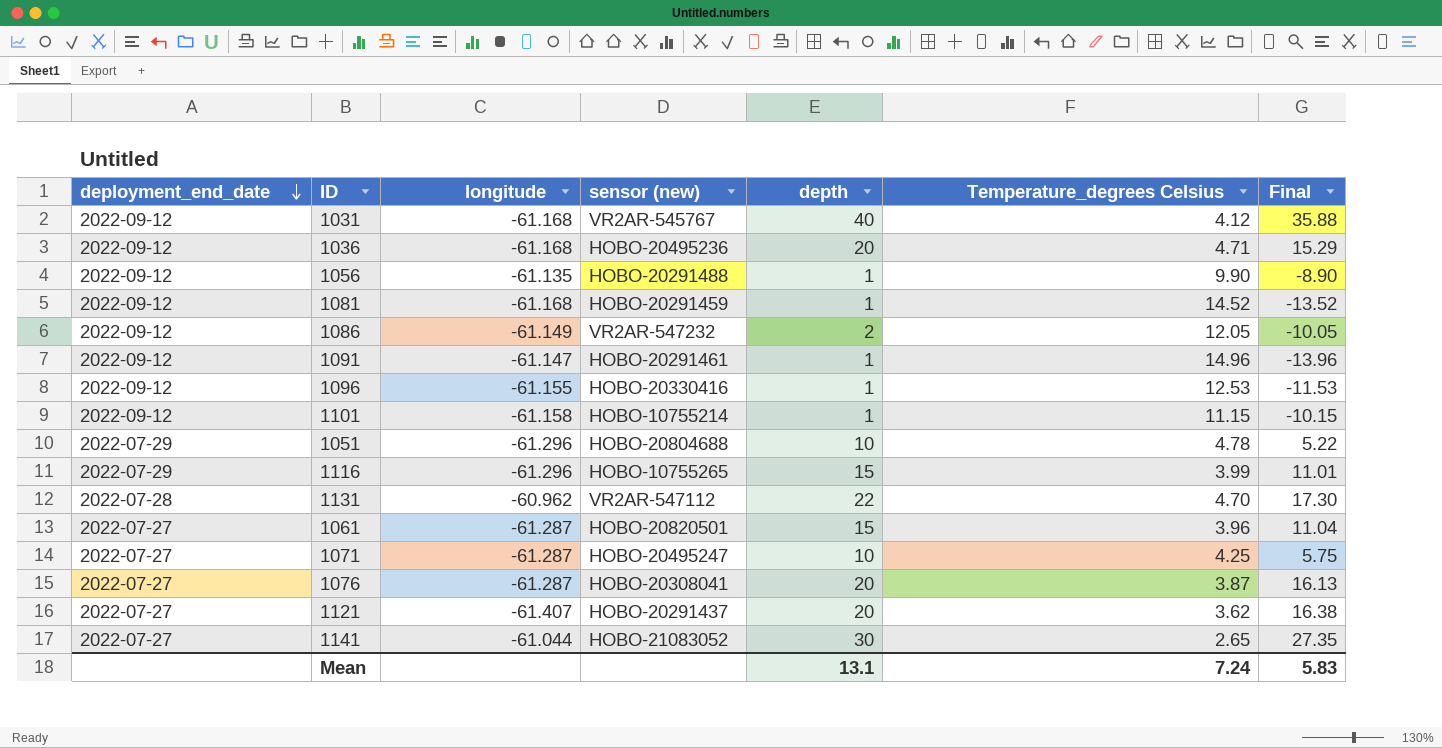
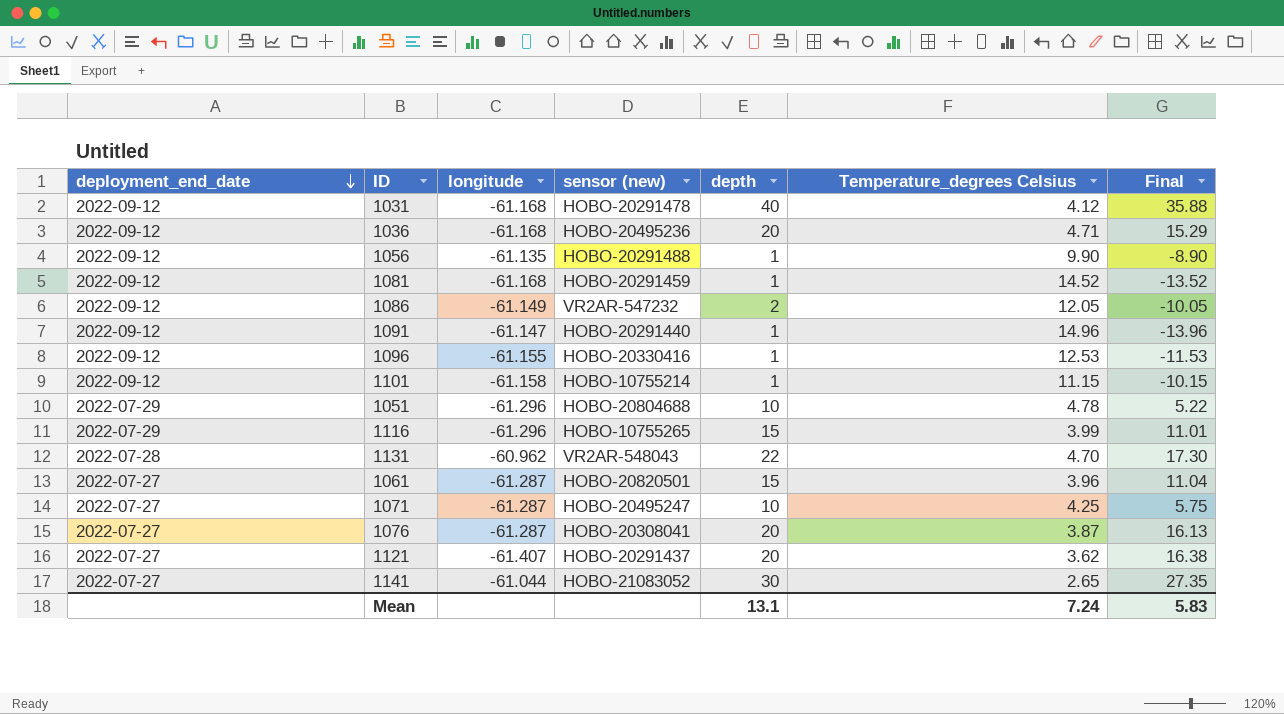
1031 | sensor (new): VR2AR-545767 -> HOBO-20291478
1091 | sensor (new): HOBO-20291461 -> HOBO-20291440
1131 | sensor (new): VR2AR-547112 -> VR2AR-548043

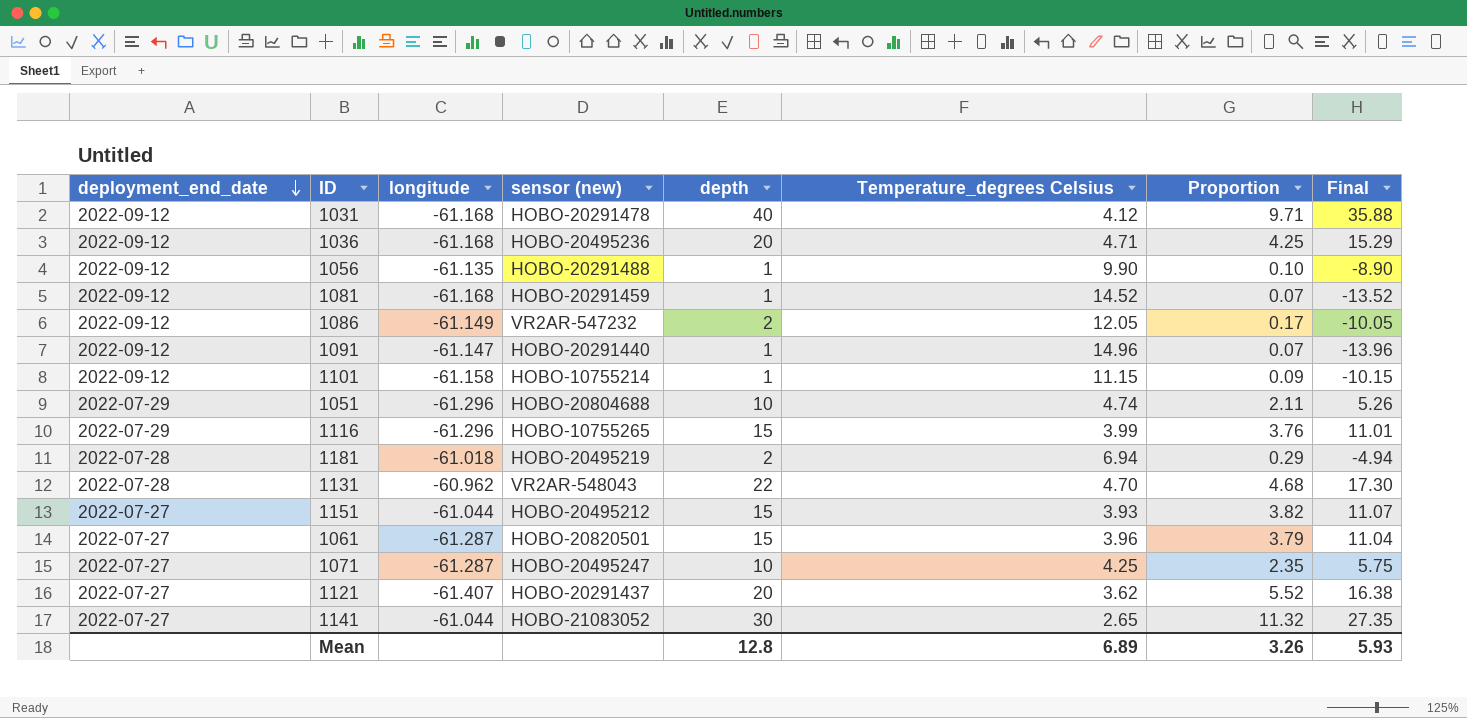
column Proportion | formula: none -> [depth] / [Temperature_degrees Celsius]
row 1096: 2022-09-12 | -61.155 | HOBO-20330416 | 1 | 12.53 | -11.53 -> none
row 1076: 2022-07-27 | -61.287 | HOBO-20308041 | 20 | 3.87 | 16.13 -> none
1051 | Temperature_degrees Celsius: 4.78 -> 4.74
1051 | Final: 5.22 -> 5.26
row 1181: none -> 2022-07-28 | -61.018 | HOBO-20495219 | 2 | 6.94 | 0.29 | -4.94
row 1151: none -> 2022-07-27 | -61.044 | HOBO-20495212 | 15 | 3.93 | 3.82 | 11.07
Mean | depth: 13.1 -> 12.8
Mean | Temperature_degrees Celsius: 7.24 -> 6.89
Mean | Final: 5.83 -> 5.93

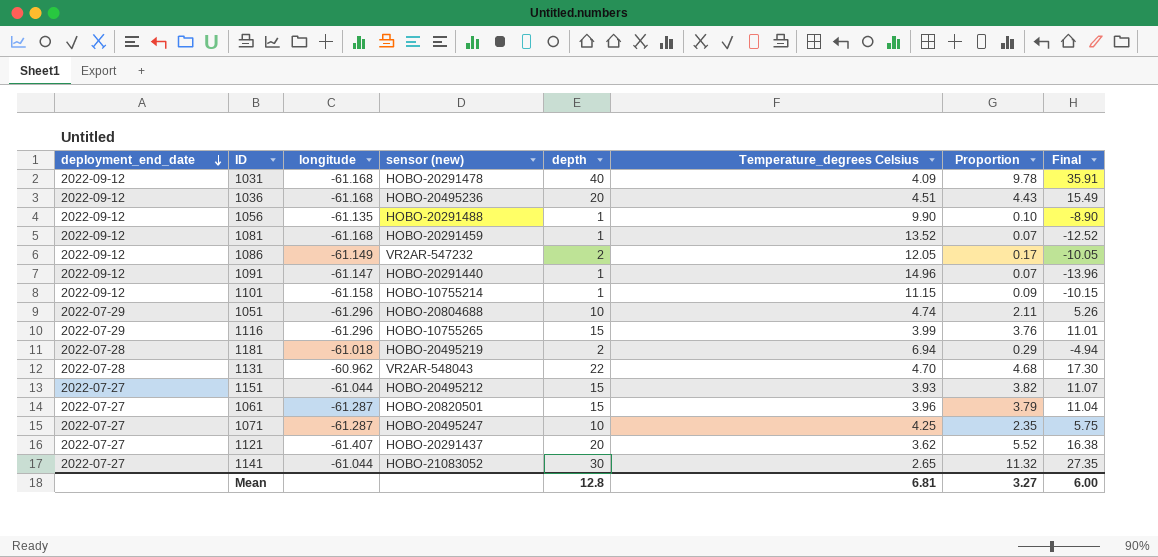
1031 | Temperature_degrees Celsius: 4.12 -> 4.09
1031 | Proportion: 9.71 -> 9.78
1031 | Final: 35.88 -> 35.91
1036 | Temperature_degrees Celsius: 4.71 -> 4.51
1036 | Proportion: 4.25 -> 4.43
1036 | Final: 15.29 -> 15.49
1081 | Temperature_degrees Celsius: 14.52 -> 13.52
1081 | Final: -13.52 -> -12.52
Mean | Temperature_degrees Celsius: 6.89 -> 6.81
Mean | Proportion: 3.26 -> 3.27
Mean | Final: 5.93 -> 6.00

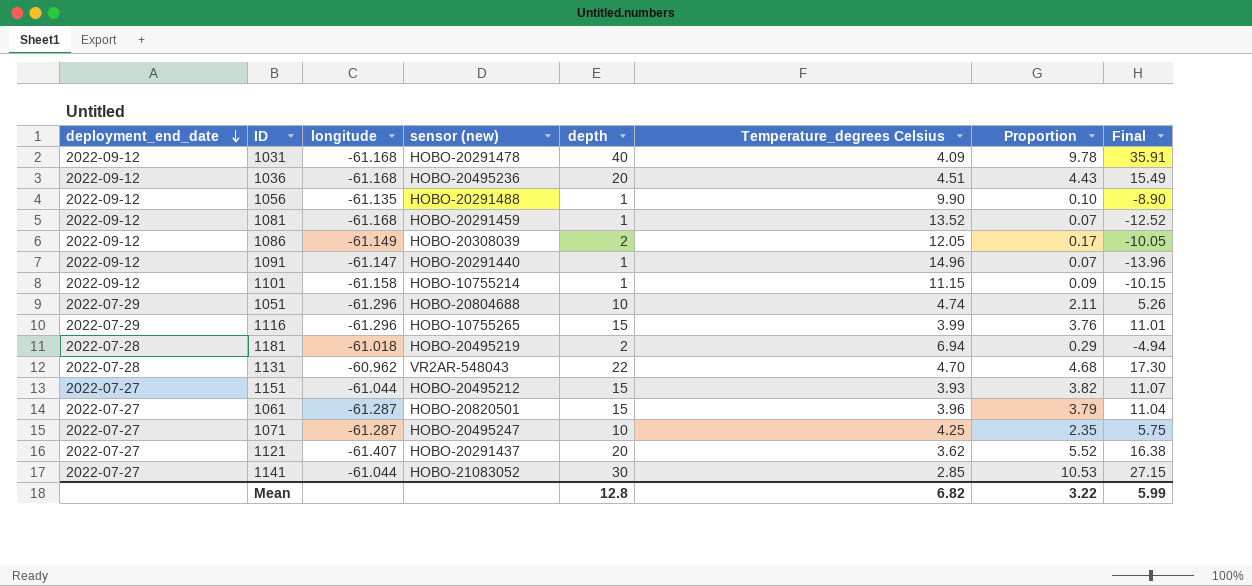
1086 | sensor (new): VR2AR-547232 -> HOBO-20308039
1141 | Temperature_degrees Celsius: 2.65 -> 2.85
1141 | Proportion: 11.32 -> 10.53
1141 | Final: 27.35 -> 27.15
Mean | Temperature_degrees Celsius: 6.81 -> 6.82
Mean | Proportion: 3.27 -> 3.22
Mean | Final: 6.00 -> 5.99

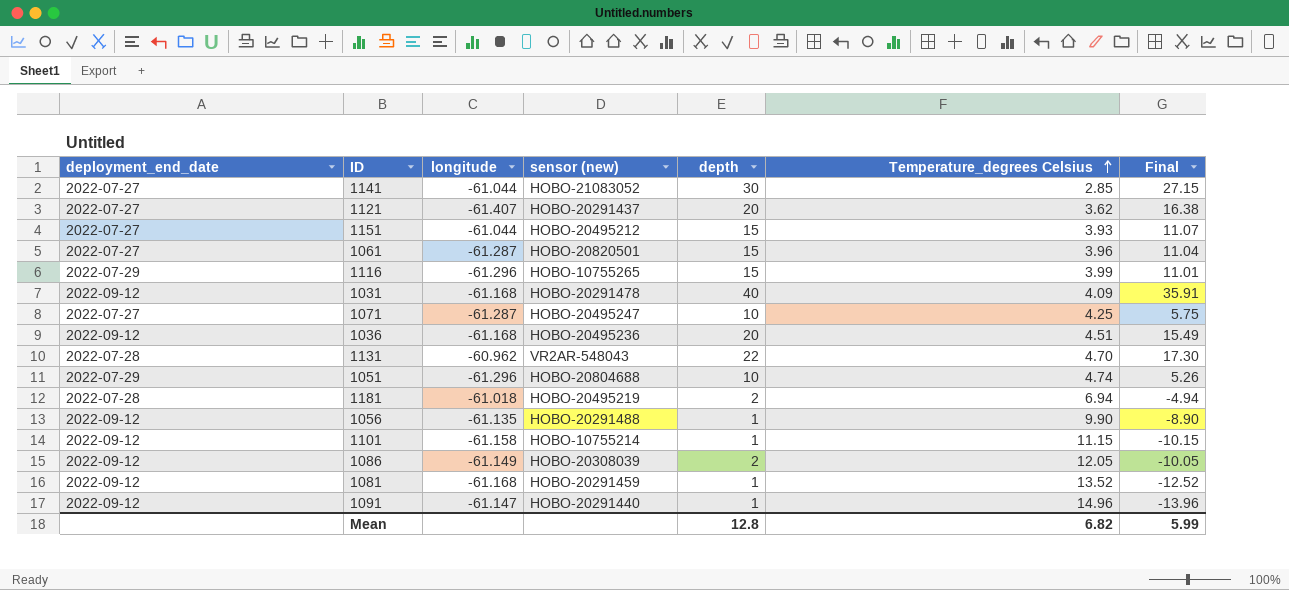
row order: deployment_end_date descending -> Temperature_degrees Celsius ascending
column Proportion | formula: [depth] / [Temperature_degrees Celsius] -> none

